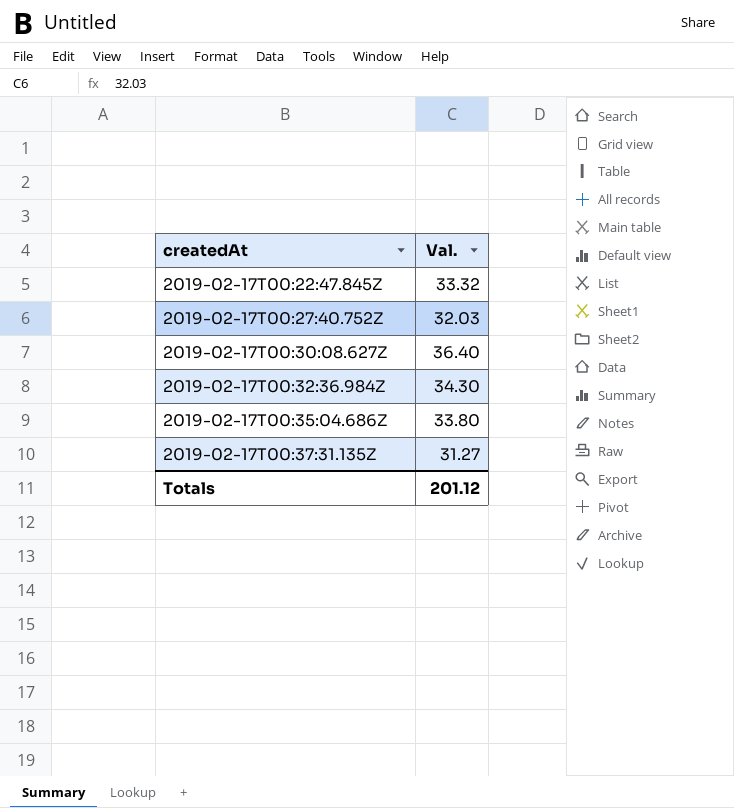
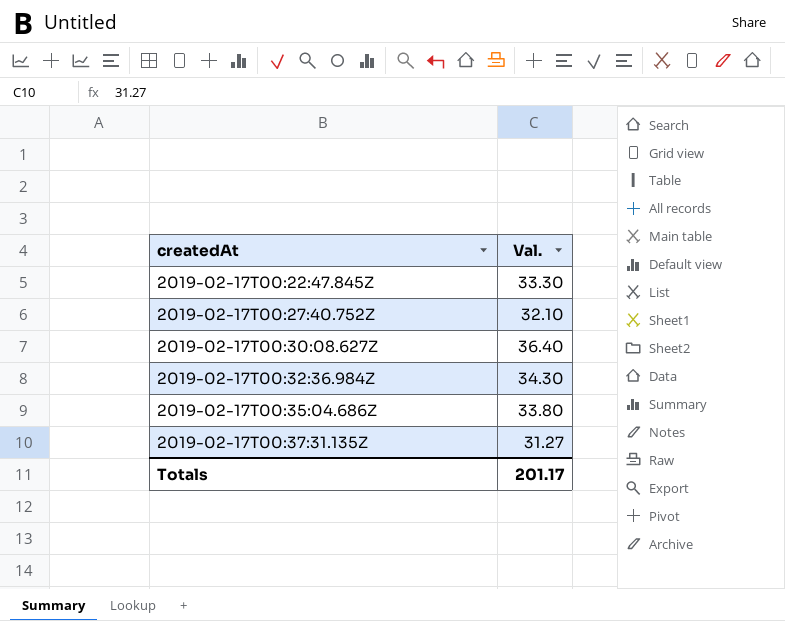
2019-02-17T00:22:47.845Z | Val.: 33.32 -> 33.30
2019-02-17T00:27:40.752Z | Val.: 32.03 -> 32.10
Totals | Val.: 201.12 -> 201.17

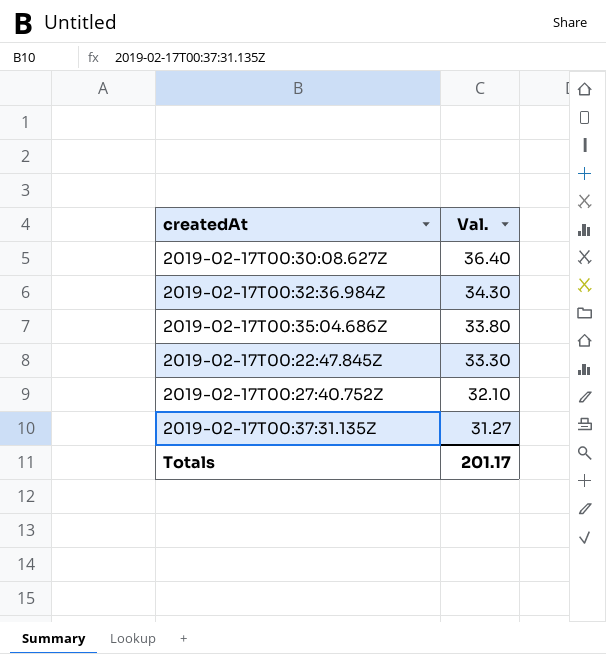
row order: createdAt ascending -> Val. descending

